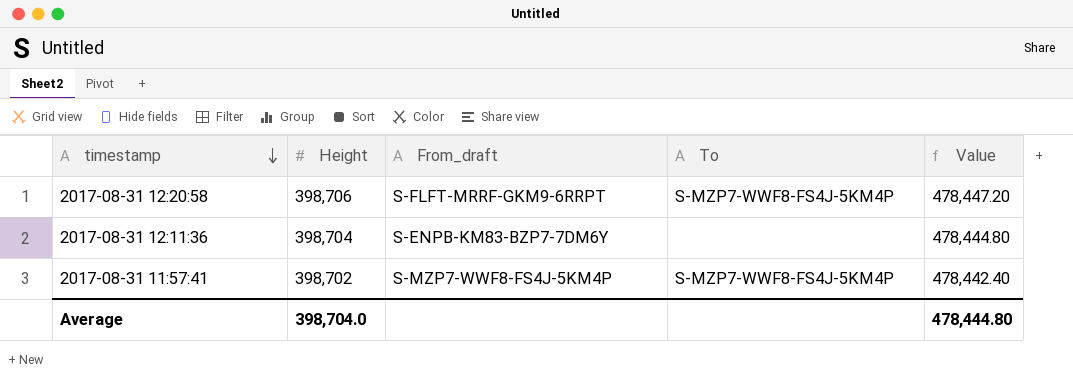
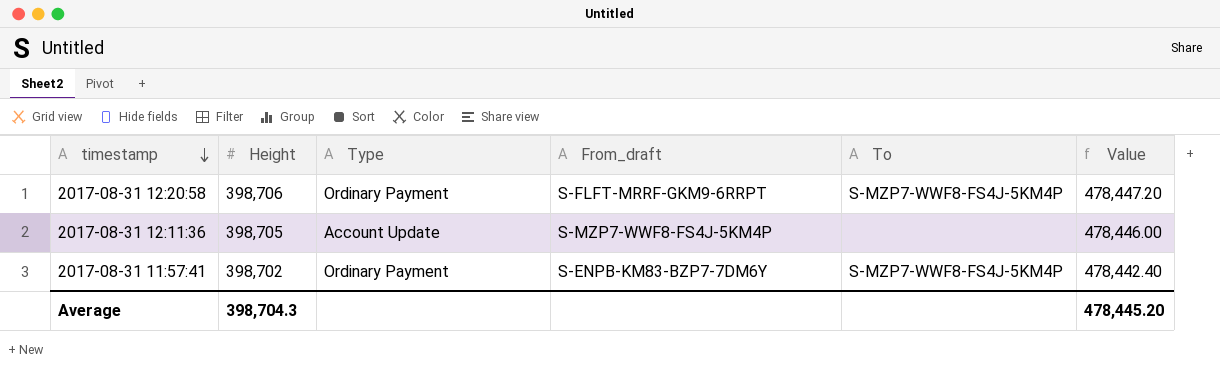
column Type | position: none -> 3
2017-08-31 12:11:36 | Height: 398,704 -> 398,705
2017-08-31 12:11:36 | From_draft: S-ENPB-KM83-BZP7-7DM6Y -> S-MZP7-WWF8-FS4J-5KM4P
2017-08-31 12:11:36 | Value: 478,444.80 -> 478,446.00
2017-08-31 11:57:41 | From_draft: S-MZP7-WWF8-FS4J-5KM4P -> S-ENPB-KM83-BZP7-7DM6Y
Average | Height: 398,704.0 -> 398,704.3
Average | Value: 478,444.80 -> 478,445.20

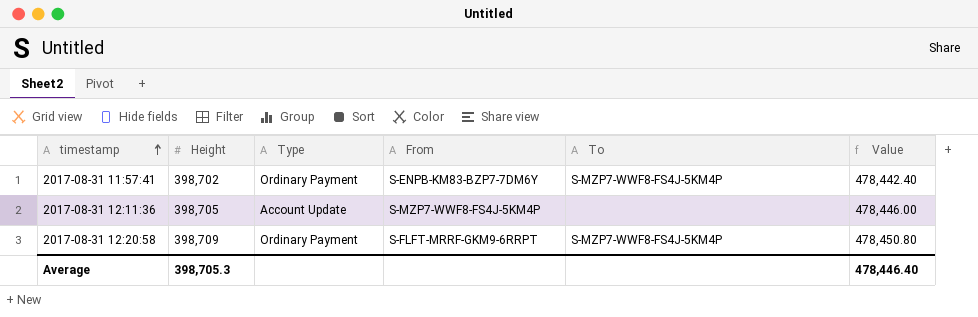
row order: timestamp descending -> timestamp ascending
column name: From_draft -> From
2017-08-31 12:20:58 | Height: 398,706 -> 398,709
2017-08-31 12:20:58 | Value: 478,447.20 -> 478,450.80
Average | Height: 398,704.3 -> 398,705.3
Average | Value: 478,445.20 -> 478,446.40

